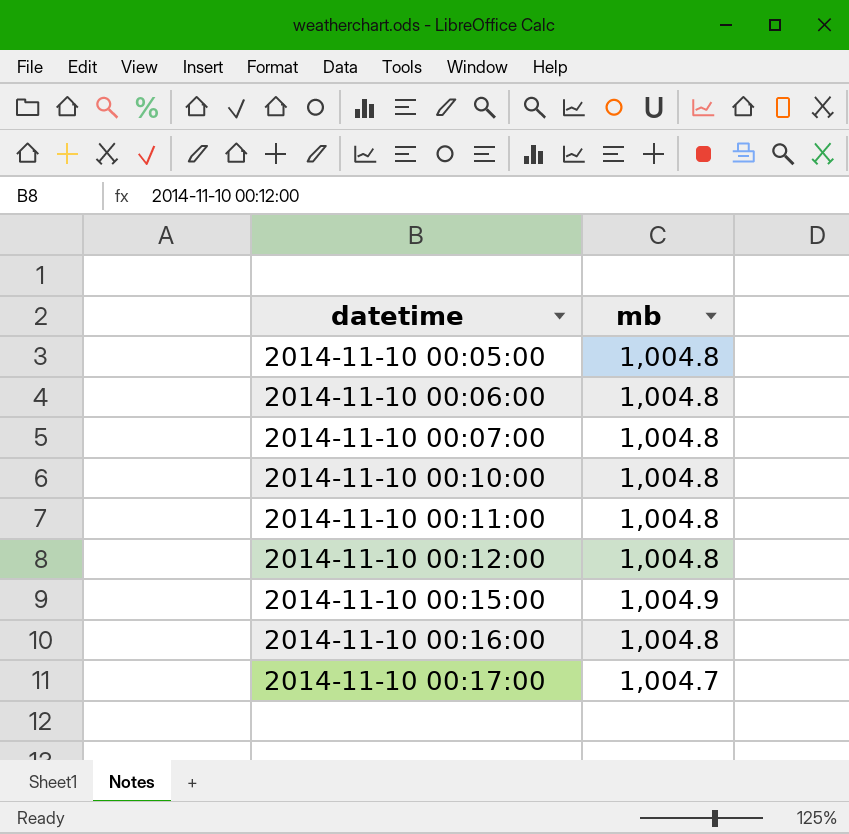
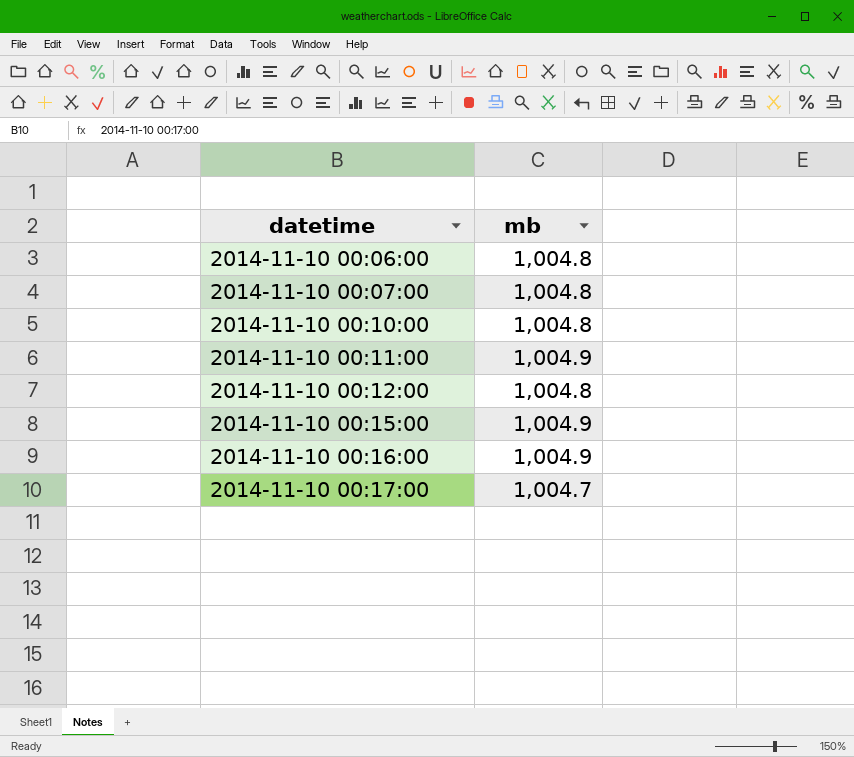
row 2014-11-10 00:05:00: 1,004.8 -> none
2014-11-10 00:11:00 | mb: 1,004.8 -> 1,004.9
2014-11-10 00:16:00 | mb: 1,004.8 -> 1,004.9

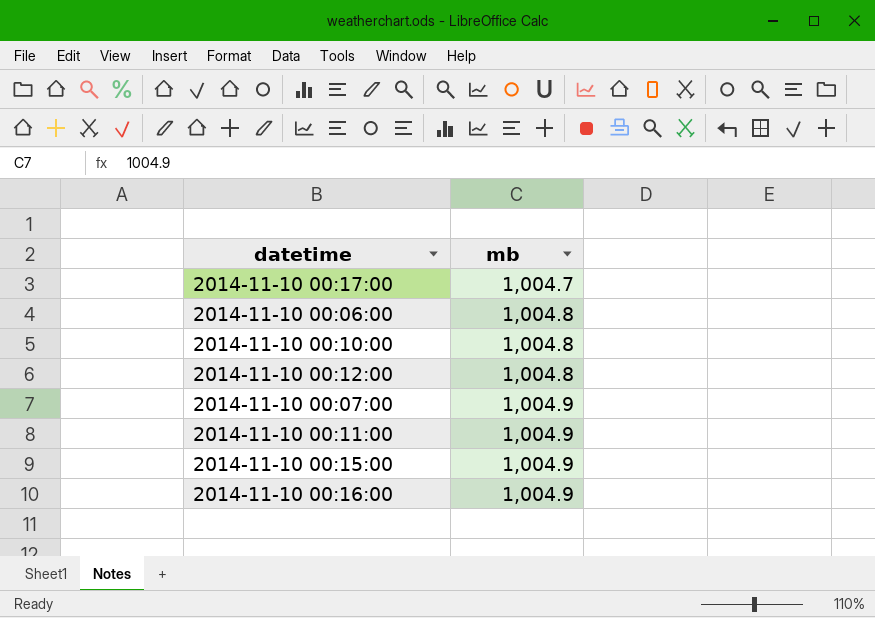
row order: datetime ascending -> mb ascending
2014-11-10 00:07:00 | mb: 1,004.8 -> 1,004.9

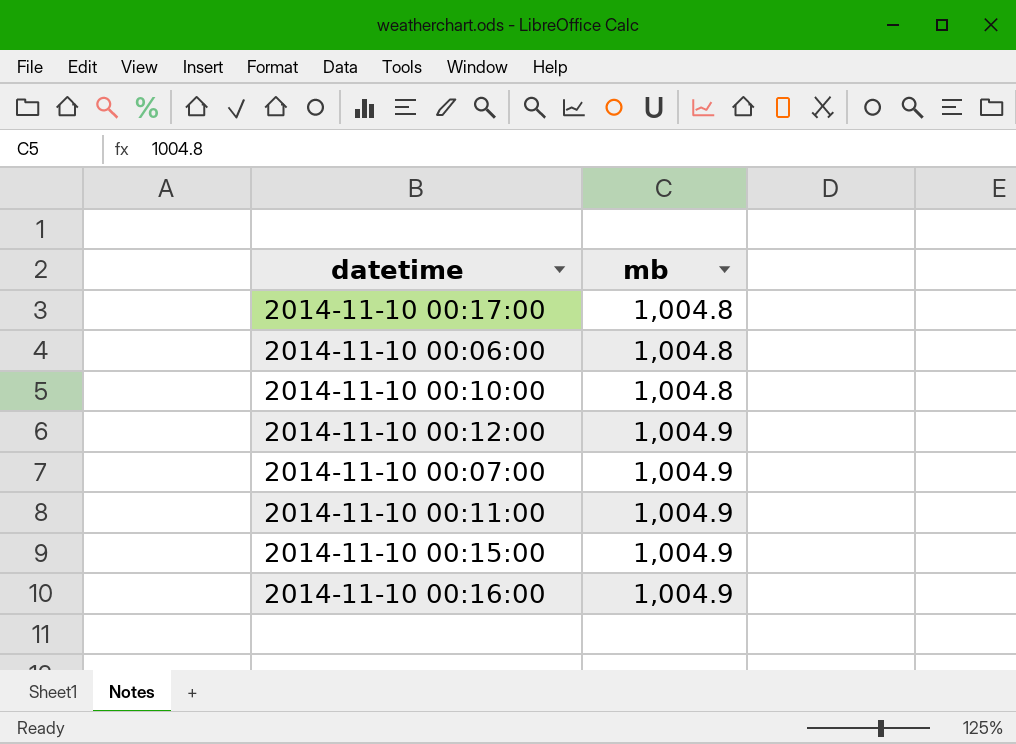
2014-11-10 00:17:00 | mb: 1,004.7 -> 1,004.8
2014-11-10 00:12:00 | mb: 1,004.8 -> 1,004.9

